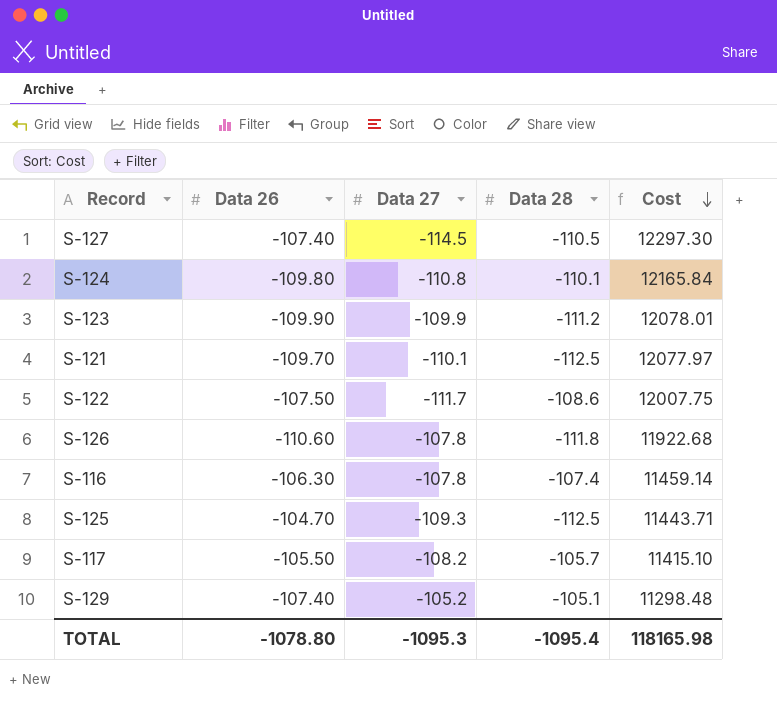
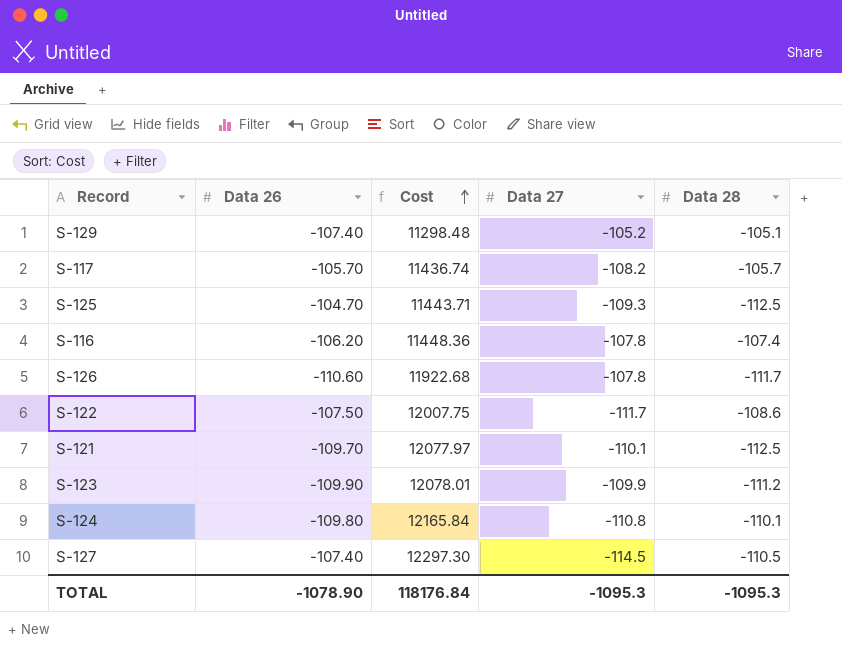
row order: Cost descending -> Cost ascending
column Cost | position: 5 -> 3
S-117 | Data 26: -105.50 -> -105.70
S-117 | Cost: 11415.10 -> 11436.74
S-116 | Data 26: -106.30 -> -106.20
S-116 | Cost: 11459.14 -> 11448.36
S-126 | Data 28: -111.8 -> -111.7
TOTAL | Data 26: -1078.80 -> -1078.90
TOTAL | Cost: 118165.98 -> 118176.84
TOTAL | Data 28: -1095.4 -> -1095.3

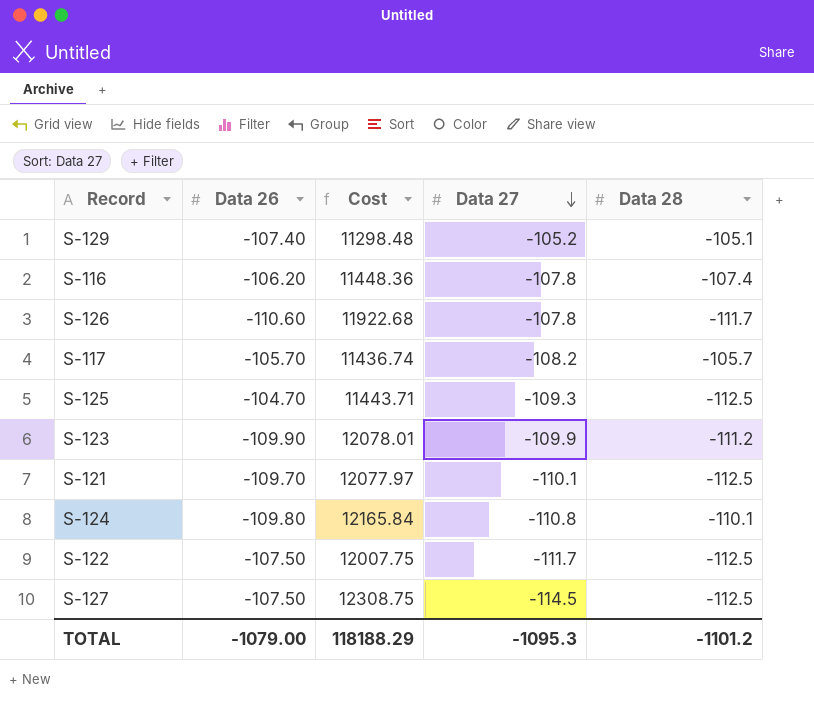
row order: Cost ascending -> Data 27 descending
S-122 | Data 28: -108.6 -> -112.5
S-127 | Data 26: -107.40 -> -107.50
S-127 | Cost: 12297.30 -> 12308.75
S-127 | Data 28: -110.5 -> -112.5
TOTAL | Data 26: -1078.90 -> -1079.00
TOTAL | Cost: 118176.84 -> 118188.29
TOTAL | Data 28: -1095.3 -> -1101.2

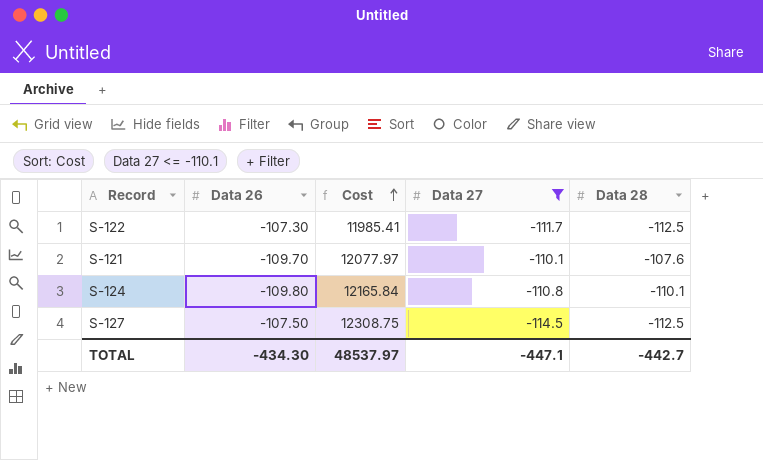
filter: none -> Data 27 <= -110.1
row order: Data 27 descending -> Cost ascending
S-122 | Data 26: -107.50 -> -107.30
S-122 | Cost: 12007.75 -> 11985.41
S-121 | Data 28: -112.5 -> -107.6
TOTAL | Data 26: -1079.00 -> -434.30
TOTAL | Cost: 118188.29 -> 48537.97
TOTAL | Data 27: -1095.3 -> -447.1
TOTAL | Data 28: -1101.2 -> -442.7

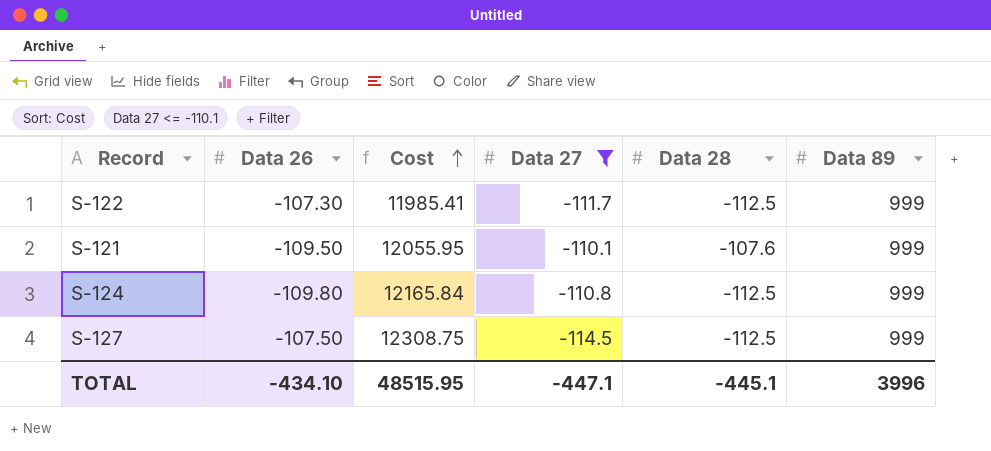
column Data 89 | position: none -> 6
S-121 | Data 26: -109.70 -> -109.50
S-121 | Cost: 12077.97 -> 12055.95
S-124 | Data 28: -110.1 -> -112.5
TOTAL | Data 26: -434.30 -> -434.10
TOTAL | Cost: 48537.97 -> 48515.95
TOTAL | Data 28: -442.7 -> -445.1

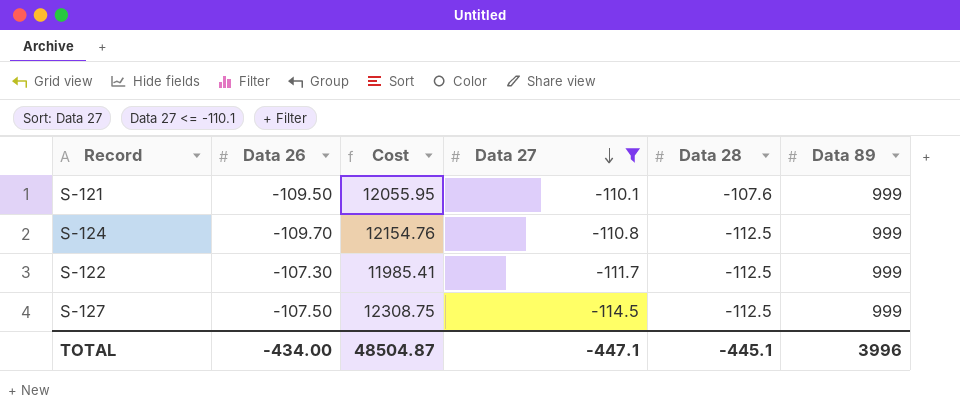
row order: Cost ascending -> Data 27 descending
S-124 | Data 26: -109.80 -> -109.70
S-124 | Cost: 12165.84 -> 12154.76
TOTAL | Data 26: -434.10 -> -434.00
TOTAL | Cost: 48515.95 -> 48504.87

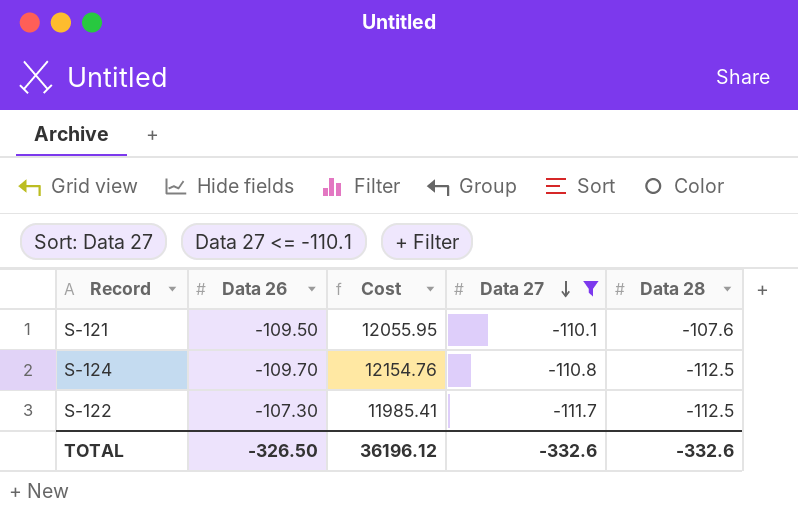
column Data 89 | position: 6 -> none
row S-127: -107.50 | 12308.75 | -114.5 | -112.5 | 999 -> none
TOTAL | Data 26: -434.00 -> -326.50
TOTAL | Cost: 48504.87 -> 36196.12
TOTAL | Data 27: -447.1 -> -332.6
TOTAL | Data 28: -445.1 -> -332.6

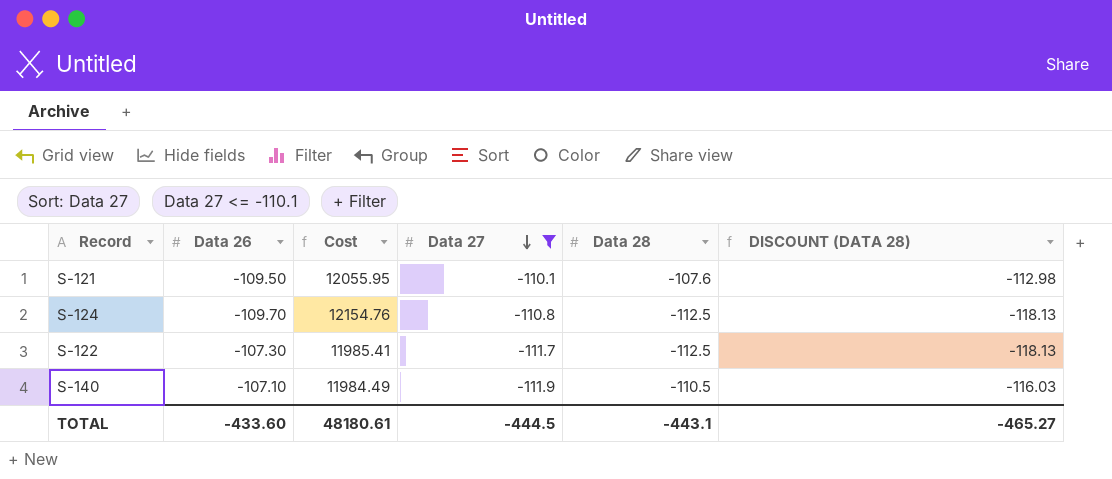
column DISCOUNT (DATA 28) | formula: none -> [Data 28] * 1.05
row S-140: none -> -107.10 | 11984.49 | -111.9 | -110.5 | -116.03
TOTAL | Data 26: -326.50 -> -433.60
TOTAL | Cost: 36196.12 -> 48180.61
TOTAL | Data 27: -332.6 -> -444.5
TOTAL | Data 28: -332.6 -> -443.1

